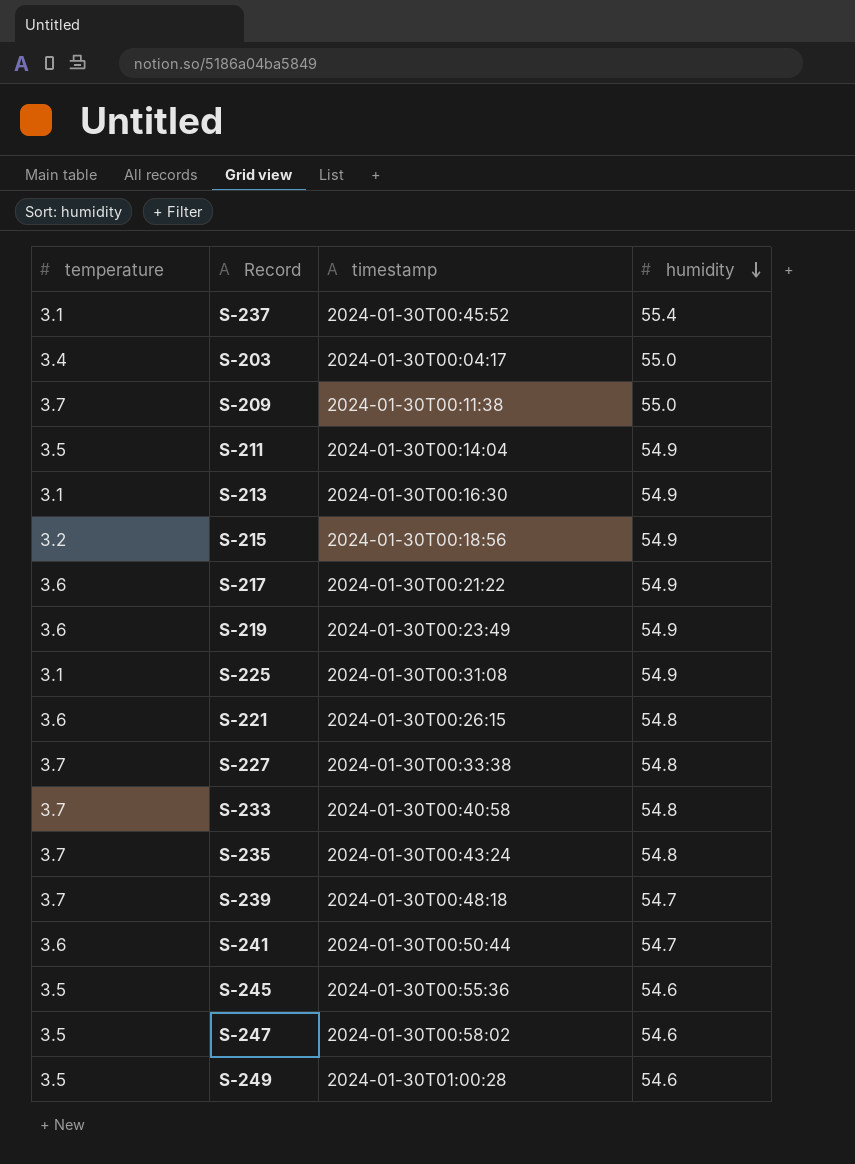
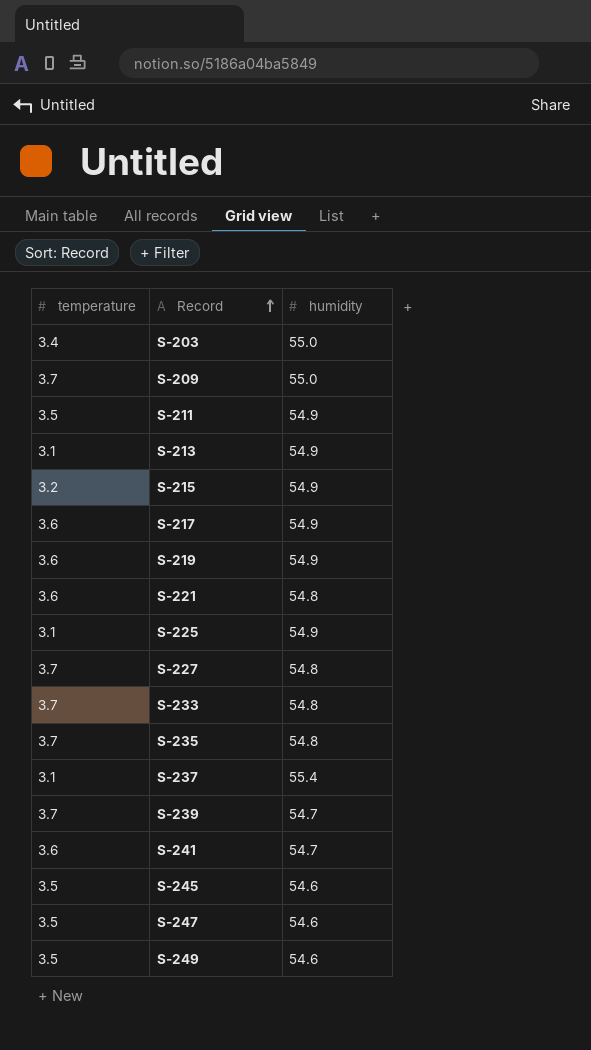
row order: humidity descending -> Record ascending
column timestamp | position: 3 -> none

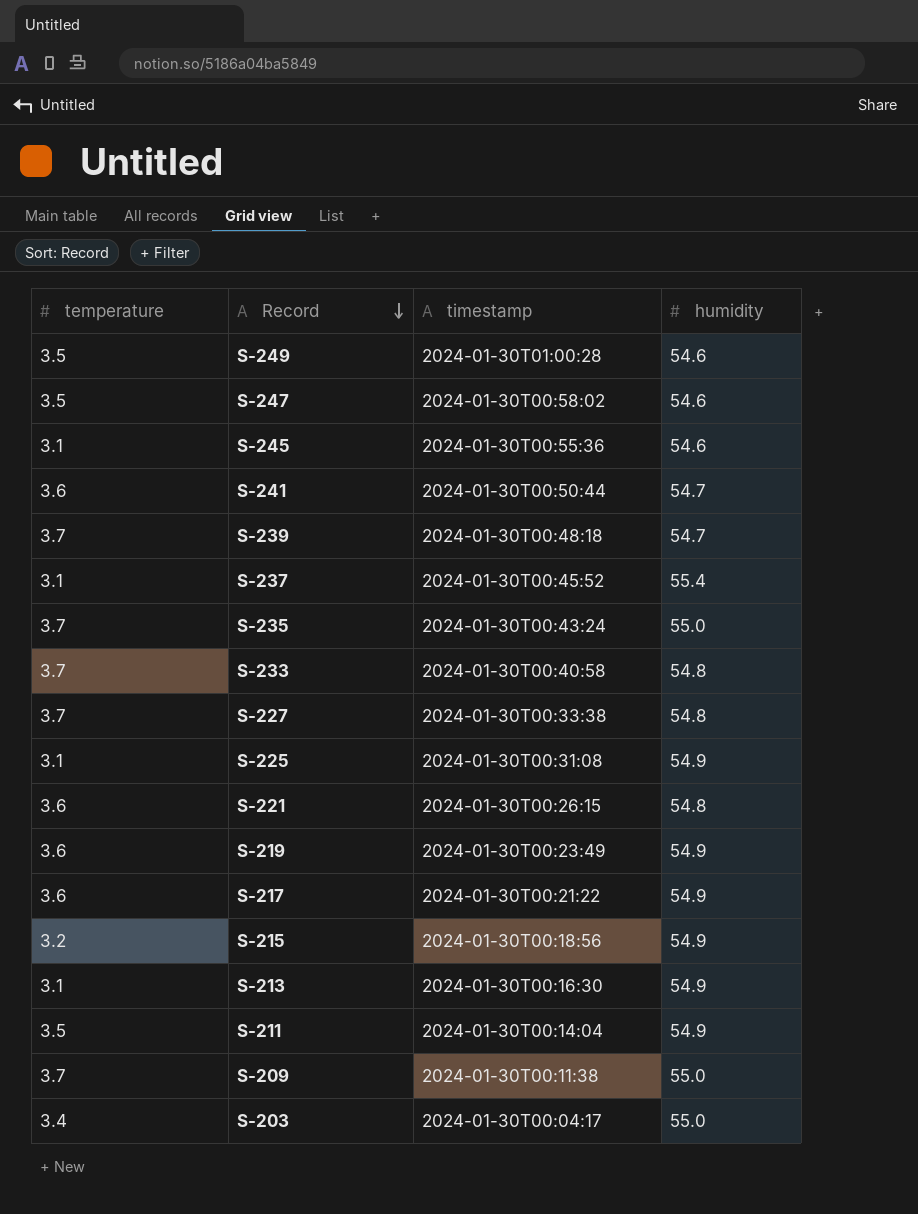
row order: Record ascending -> Record descending
column timestamp | position: none -> 3
S-245 | temperature: 3.5 -> 3.1
S-235 | humidity: 54.8 -> 55.0

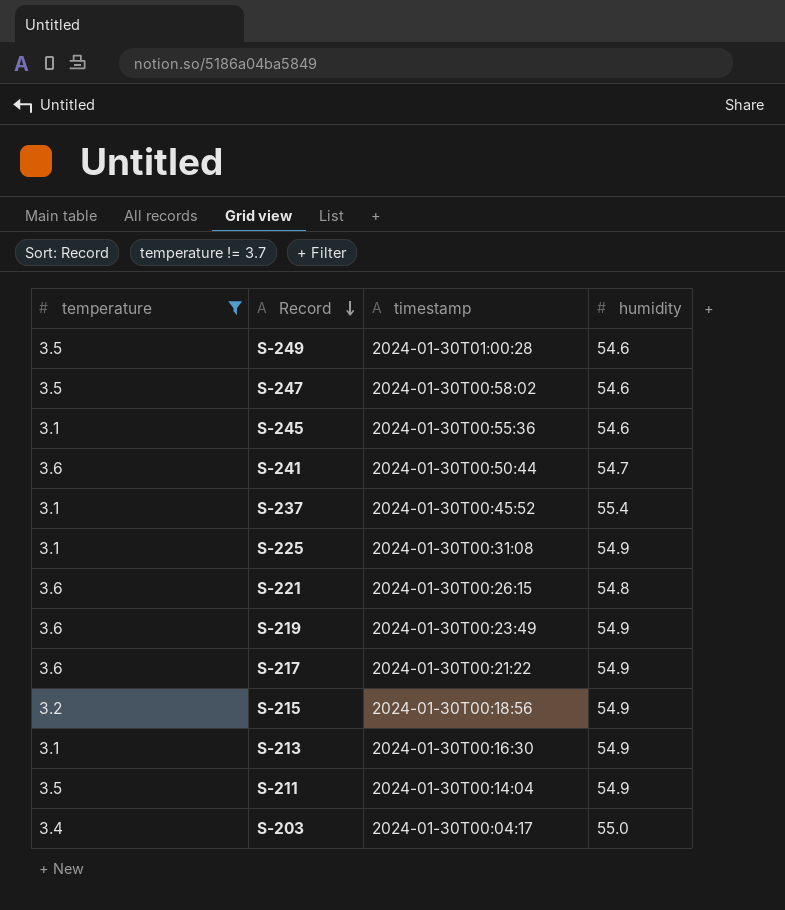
filter: none -> temperature != 3.7

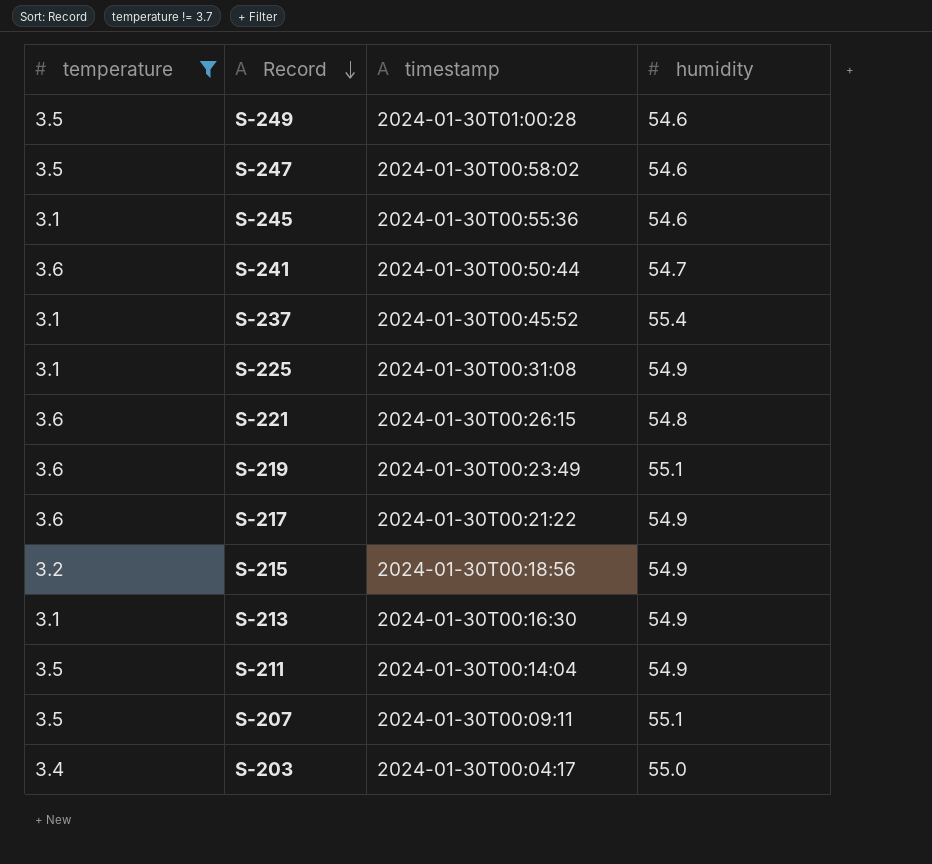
S-219 | humidity: 54.9 -> 55.1
row S-207: none -> 3.5 | 2024-01-30T00:09:11 | 55.1

